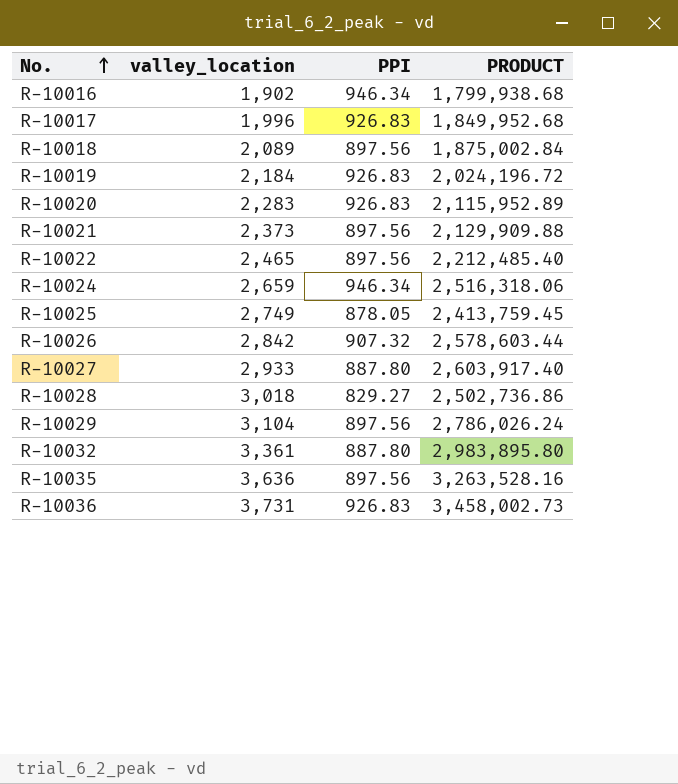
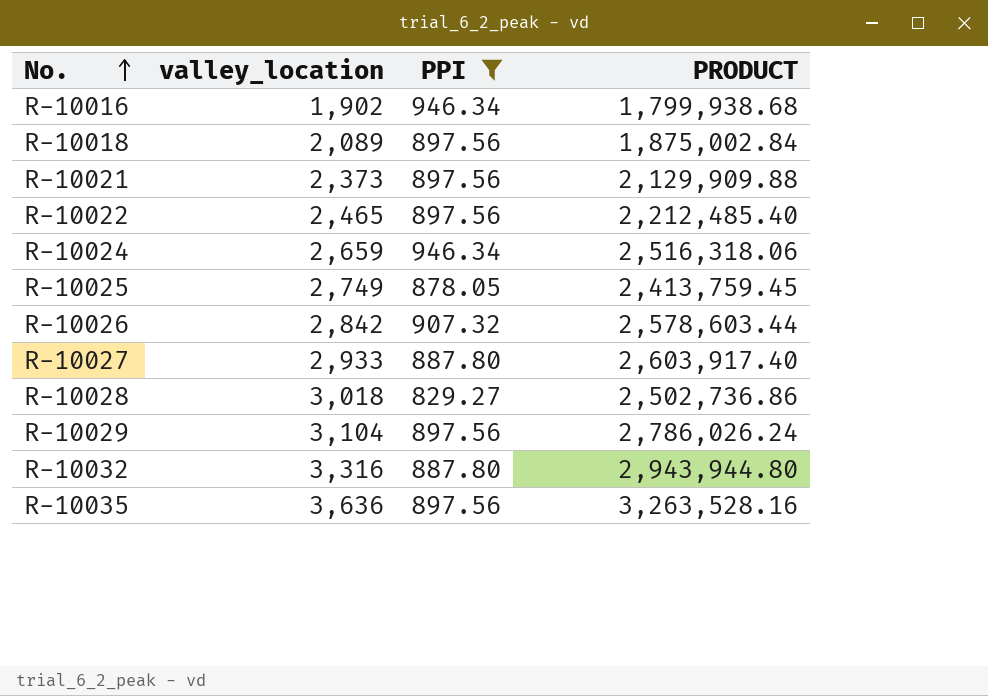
filter: none -> PPI != 926.83
R-10032 | valley_location: 3,361 -> 3,316
R-10032 | PRODUCT: 2,983,895.80 -> 2,943,944.80

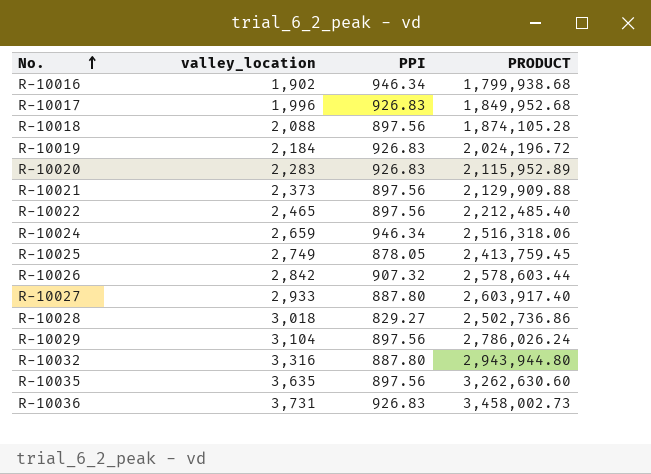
filter: PPI != 926.83 -> none
R-10018 | valley_location: 2,089 -> 2,088
R-10018 | PRODUCT: 1,875,002.84 -> 1,874,105.28
R-10035 | valley_location: 3,636 -> 3,635
R-10035 | PRODUCT: 3,263,528.16 -> 3,262,630.60

